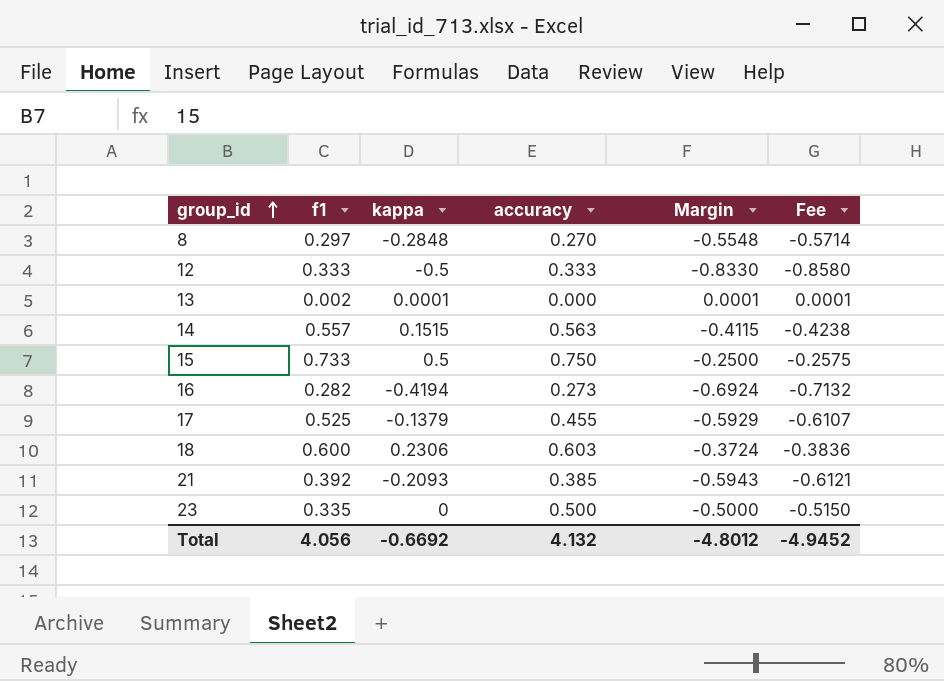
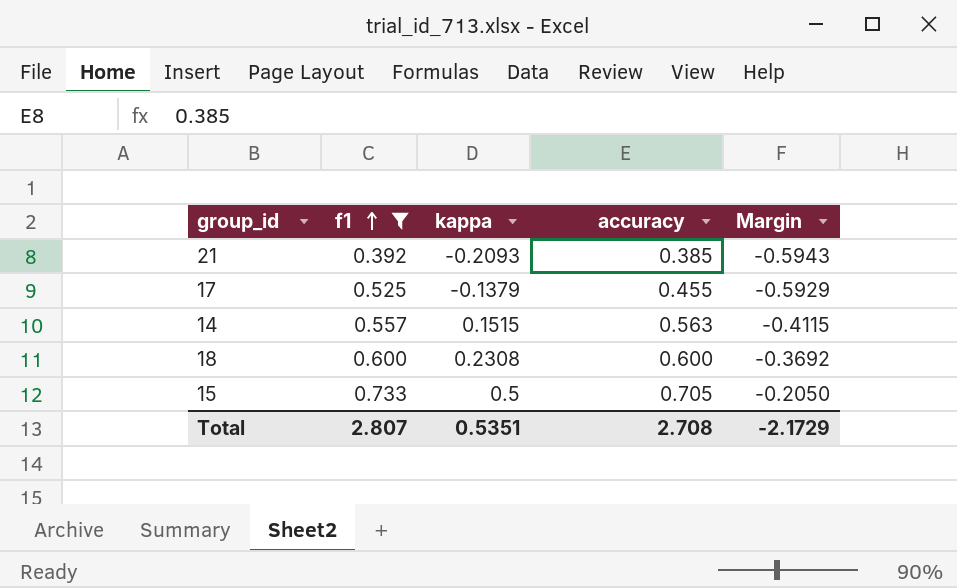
filter: none -> f1 >= 0.392
row order: group_id ascending -> f1 ascending
column Fee | formula: [Margin] * 1.03 -> none
18 | kappa: 0.2306 -> 0.2308
18 | accuracy: 0.603 -> 0.600
18 | Margin: -0.3724 -> -0.3692
15 | accuracy: 0.750 -> 0.705
15 | Margin: -0.2500 -> -0.2050
Total | f1: 4.056 -> 2.807
Total | kappa: -0.6692 -> 0.5351
Total | accuracy: 4.132 -> 2.708
Total | Margin: -4.8012 -> -2.1729

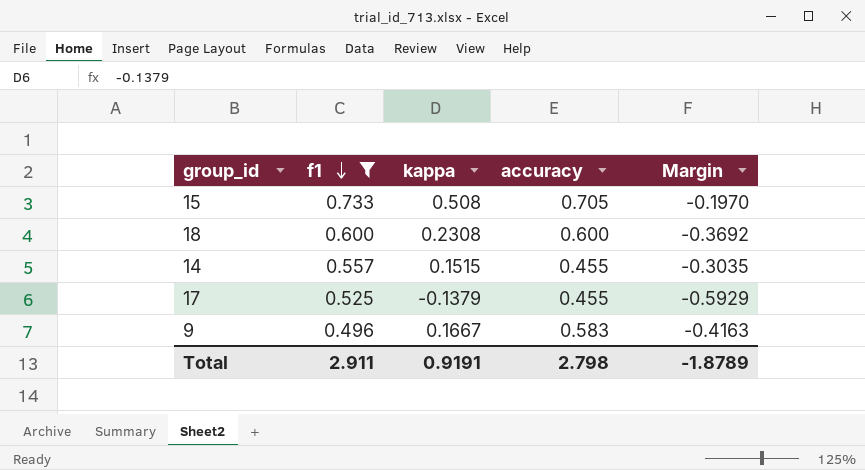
row order: f1 ascending -> f1 descending
row 21: 0.392 | -0.2093 | 0.385 | -0.5943 -> none
15 | kappa: 0.5 -> 0.508
15 | Margin: -0.2050 -> -0.1970
14 | accuracy: 0.563 -> 0.455
14 | Margin: -0.4115 -> -0.3035
row 9: none -> 0.496 | 0.1667 | 0.583 | -0.4163
Total | f1: 2.807 -> 2.911
Total | kappa: 0.5351 -> 0.9191
Total | accuracy: 2.708 -> 2.798
Total | Margin: -2.1729 -> -1.8789

